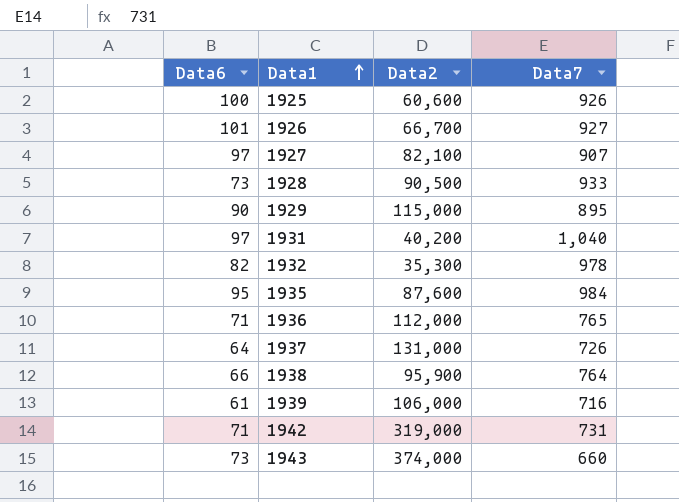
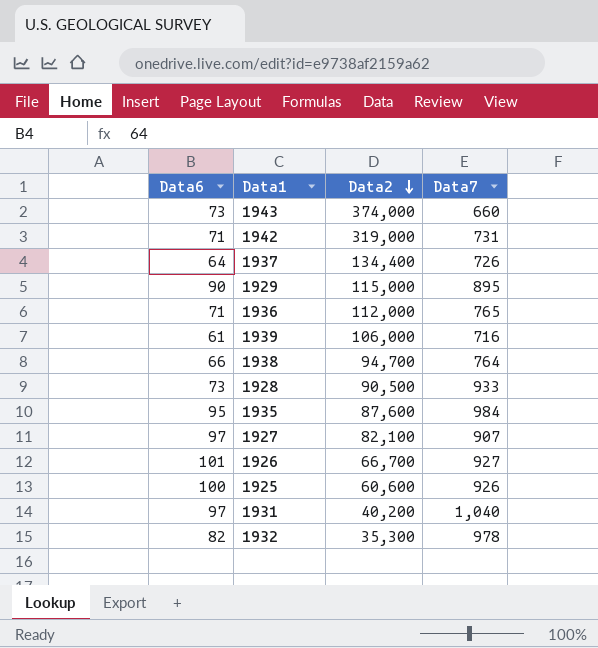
row order: Data1 ascending -> Data2 descending
1937 | Data2: 131,000 -> 134,400
1938 | Data2: 95,900 -> 94,700

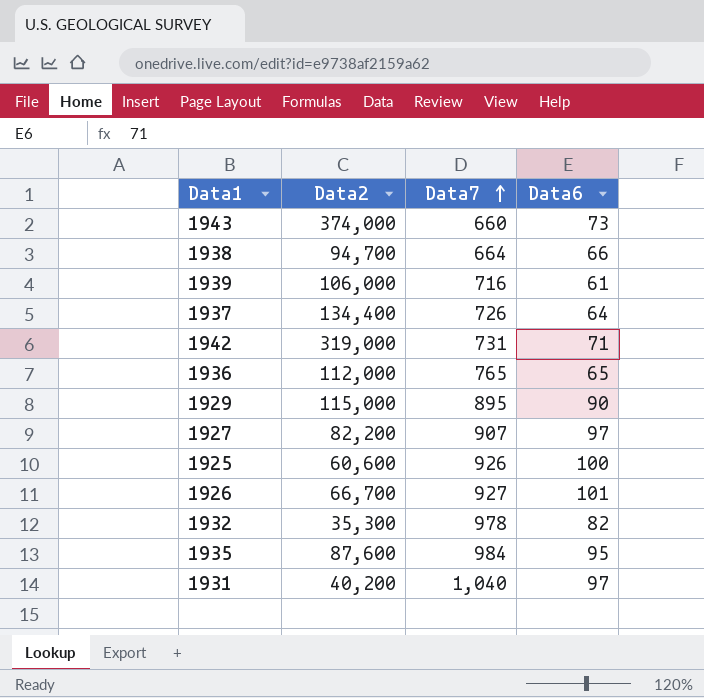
row order: Data2 descending -> Data7 ascending
column Data6 | position: 1 -> 4
row 1928: 73 | 90,500 | 933 -> none
1938 | Data7: 764 -> 664
1936 | Data6: 71 -> 65
1927 | Data2: 82,100 -> 82,200

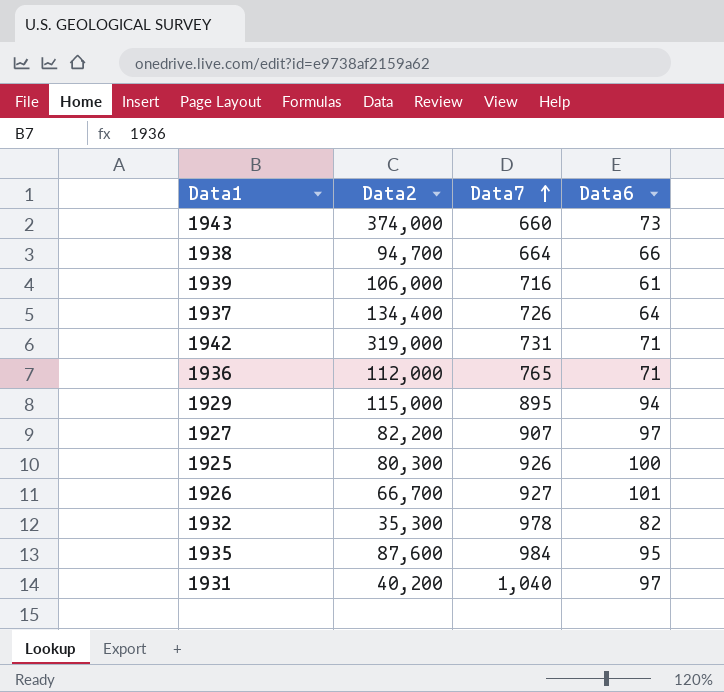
1936 | Data6: 65 -> 71
1929 | Data6: 90 -> 94
1925 | Data2: 60,600 -> 80,300

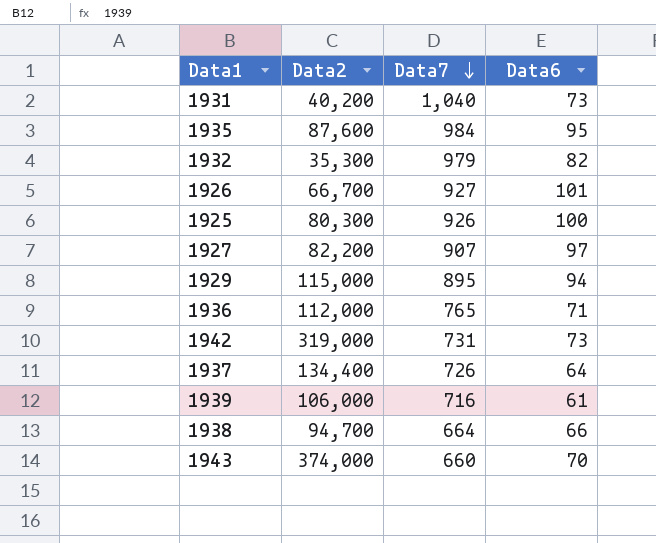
row order: Data7 ascending -> Data7 descending
1931 | Data6: 97 -> 73
1932 | Data7: 978 -> 979
1942 | Data6: 71 -> 73
1943 | Data6: 73 -> 70

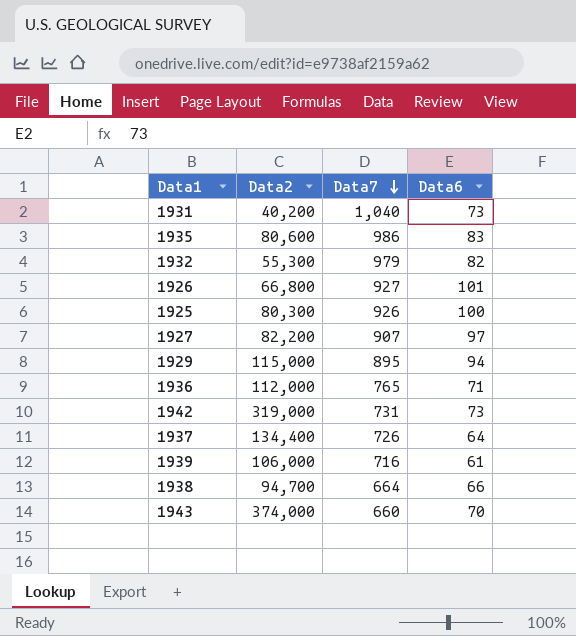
1935 | Data2: 87,600 -> 80,600
1935 | Data7: 984 -> 986
1935 | Data6: 95 -> 83
1932 | Data2: 35,300 -> 55,300
1926 | Data2: 66,700 -> 66,800

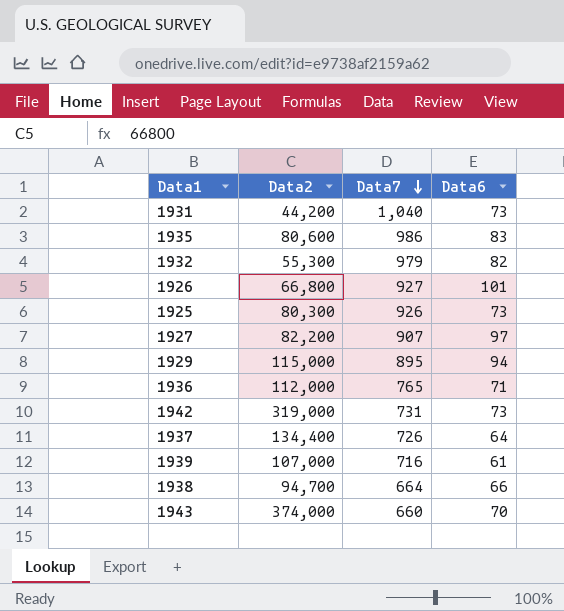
1931 | Data2: 40,200 -> 44,200
1925 | Data6: 100 -> 73
1939 | Data2: 106,000 -> 107,000

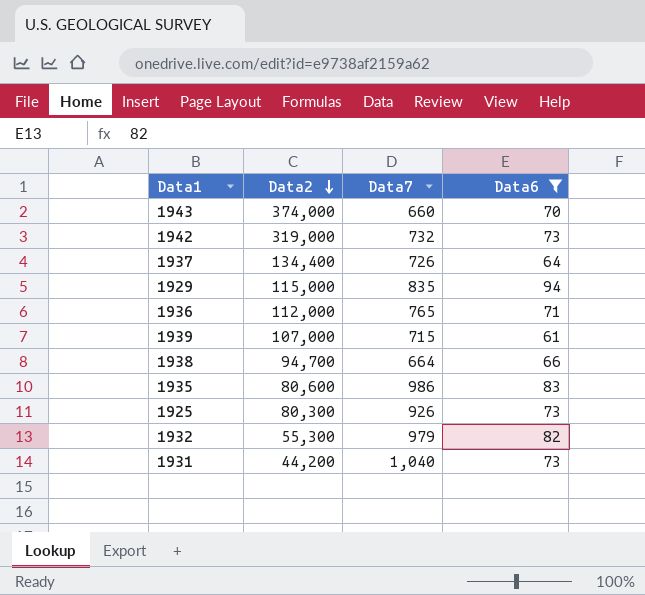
filter: none -> Data6 <= 94
row order: Data7 descending -> Data2 descending
1942 | Data7: 731 -> 732
1929 | Data7: 895 -> 835
1939 | Data7: 716 -> 715

